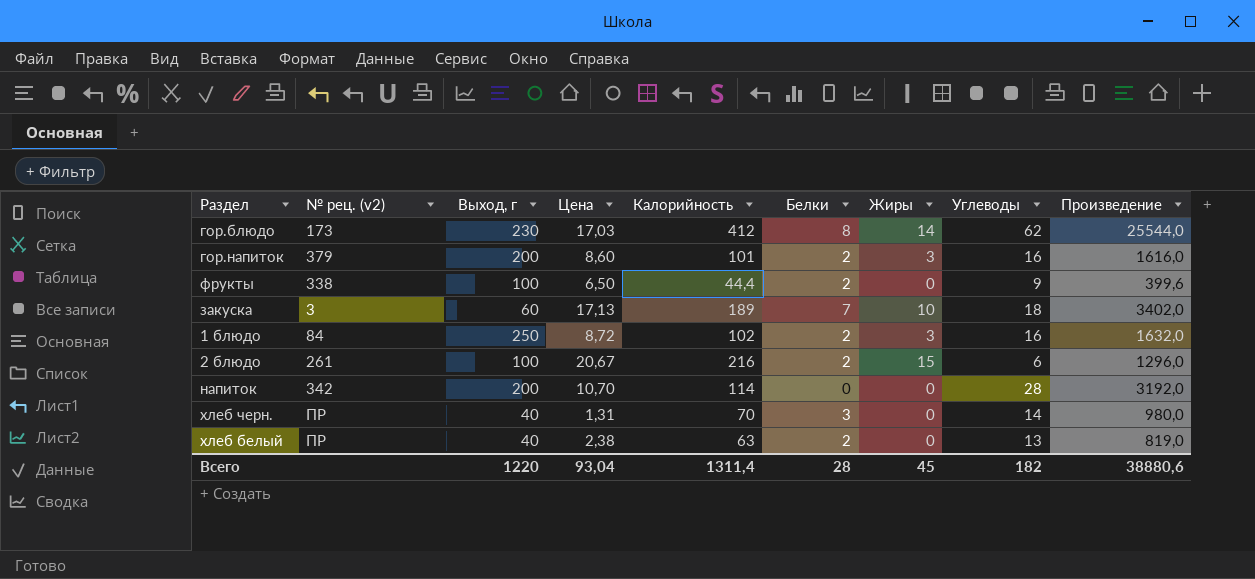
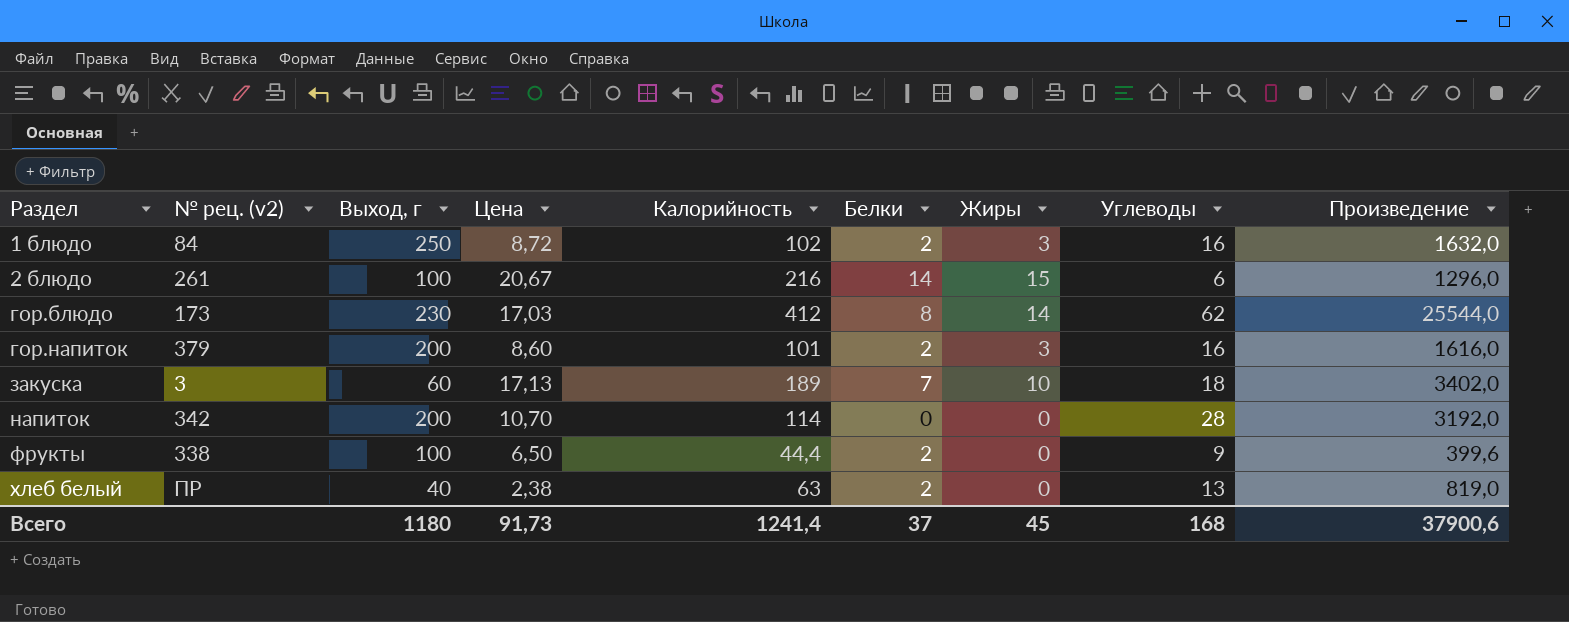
row order: none -> Раздел ascending
row хлеб черн.: ПР | 40 | 1,31 | 70 | 3 | 0 | 14 | 980,0 -> none
2 блюдо | Белки: 2 -> 14
Всего | Выход, г: 1220 -> 1180
Всего | Цена: 93,04 -> 91,73
Всего | Калорийность: 1311,4 -> 1241,4
Всего | Белки: 28 -> 37
Всего | Углеводы: 182 -> 168
Всего | Произведение: 38880,6 -> 37900,6

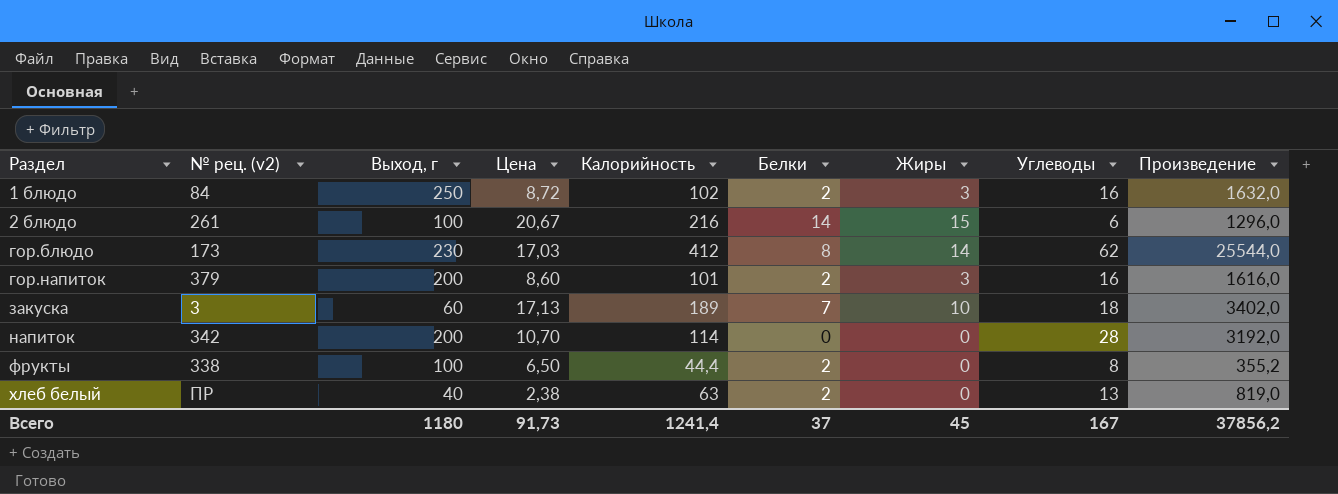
фрукты | Углеводы: 9 -> 8
фрукты | Произведение: 399,6 -> 355,2
Всего | Углеводы: 168 -> 167
Всего | Произведение: 37900,6 -> 37856,2

